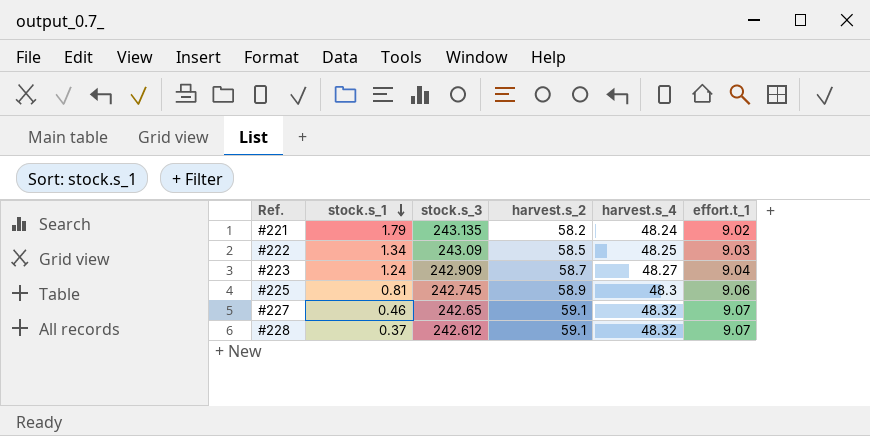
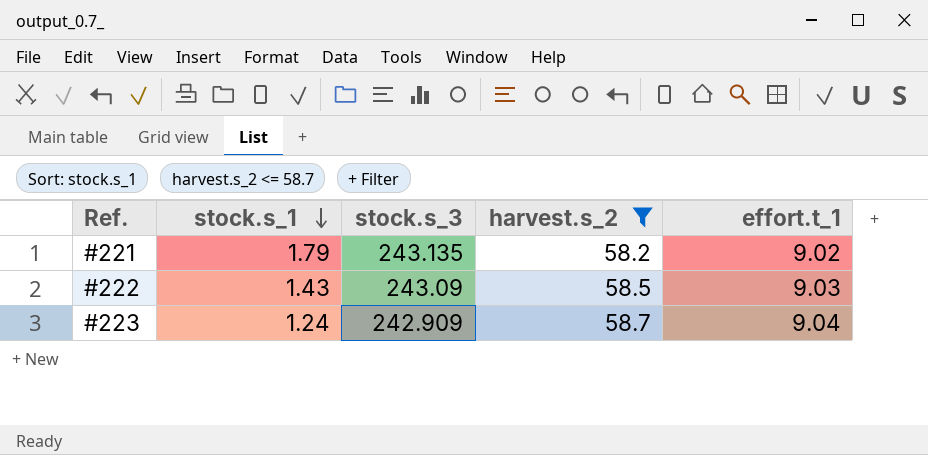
filter: none -> harvest.s_2 <= 58.7
column harvest.s_4 | position: 5 -> none
#222 | stock.s_1: 1.34 -> 1.43

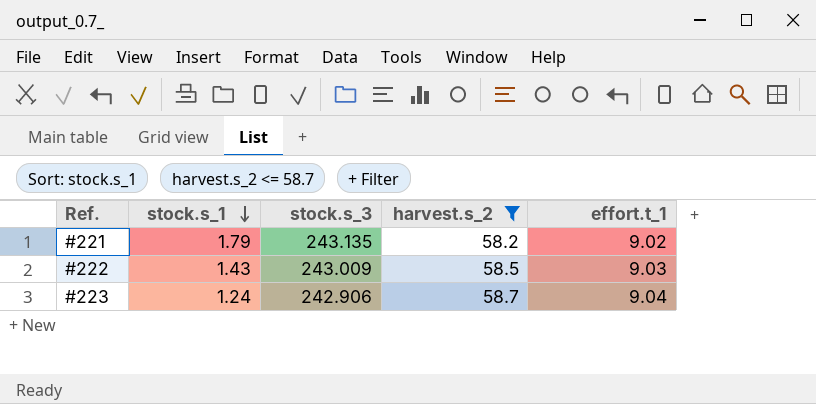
#222 | stock.s_3: 243.09 -> 243.009
#223 | stock.s_3: 242.909 -> 242.906

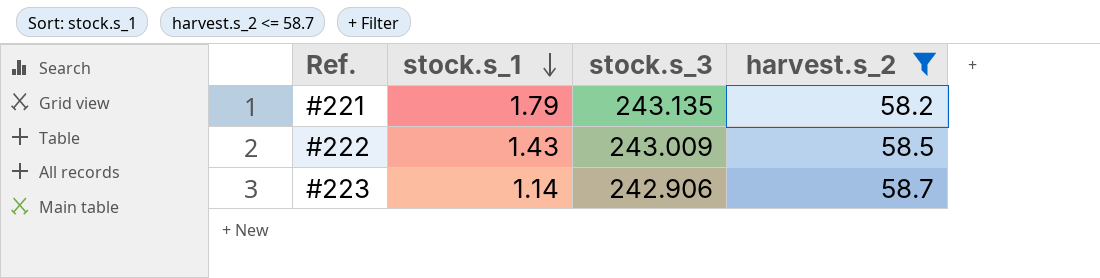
column effort.t_1 | position: 5 -> none
#223 | stock.s_1: 1.24 -> 1.14

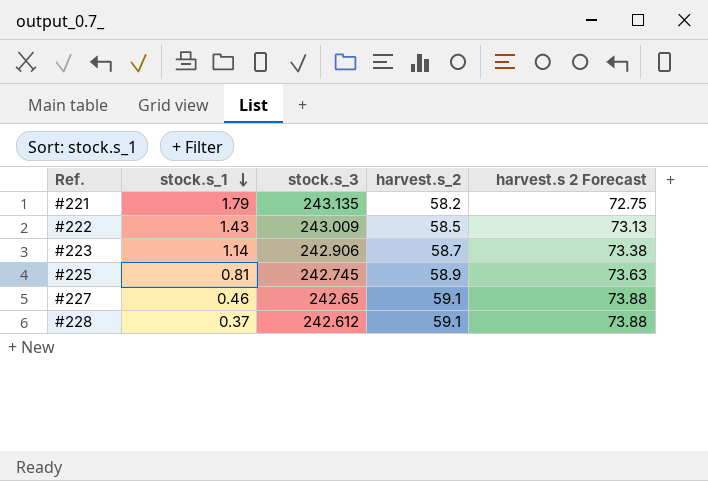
filter: harvest.s_2 <= 58.7 -> none
column harvest.s 2 Forecast | formula: none -> [harvest.s_2] * 1.25

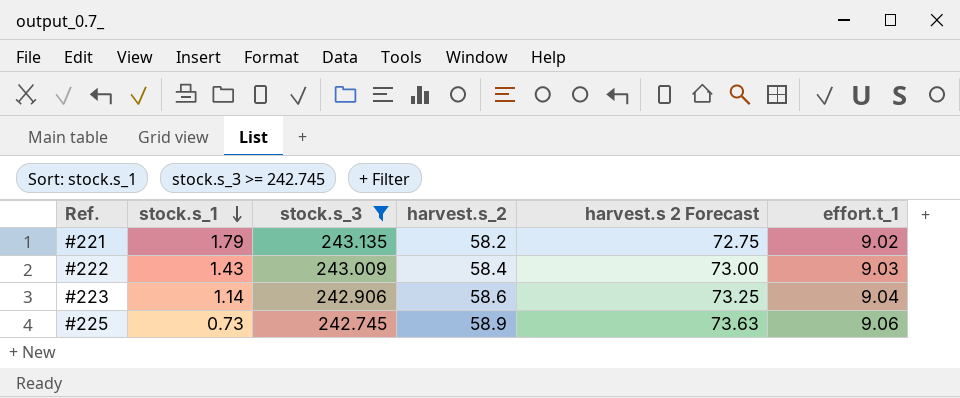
filter: none -> stock.s_3 >= 242.745
column effort.t_1 | position: none -> 6
#222 | harvest.s_2: 58.5 -> 58.4
#222 | harvest.s 2 Forecast: 73.13 -> 73.00
#223 | harvest.s_2: 58.7 -> 58.6
#223 | harvest.s 2 Forecast: 73.38 -> 73.25
#225 | stock.s_1: 0.81 -> 0.73

